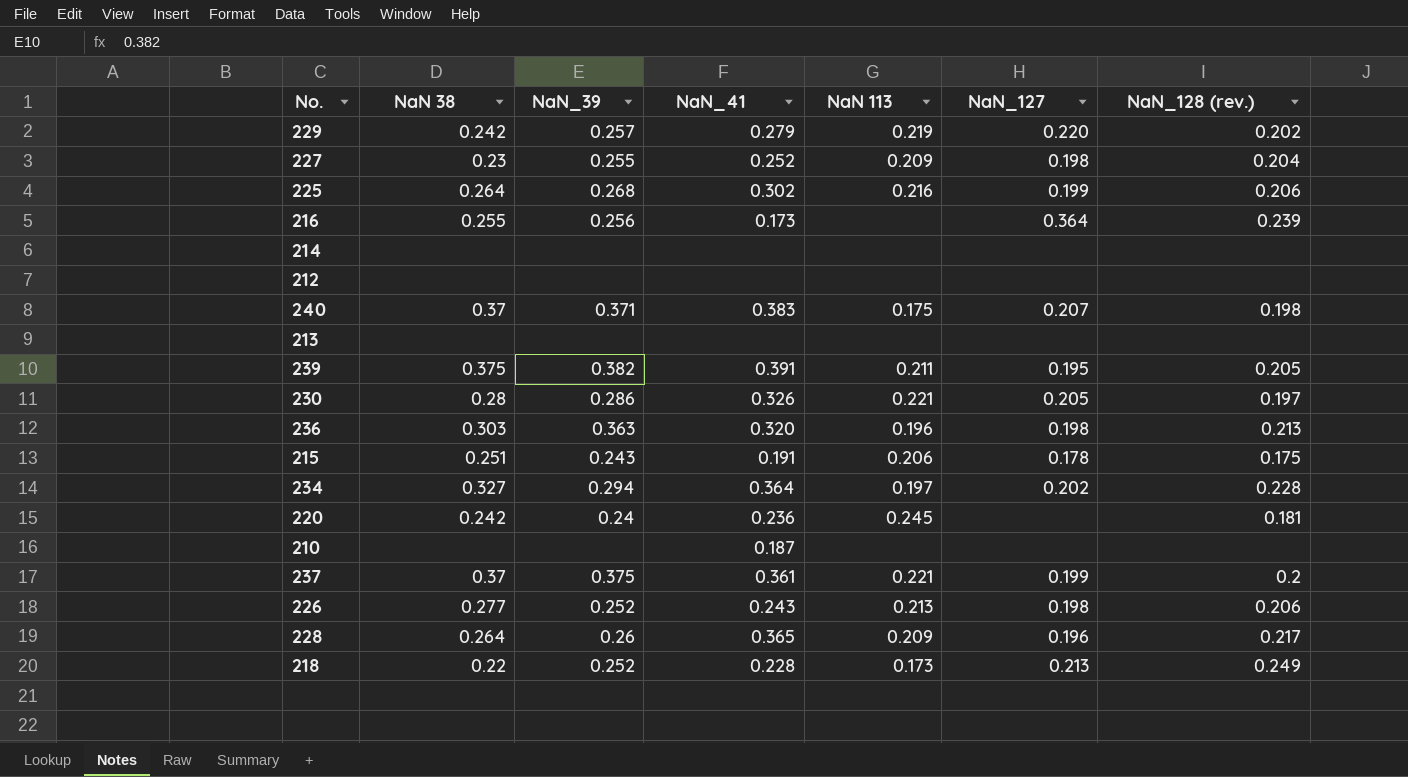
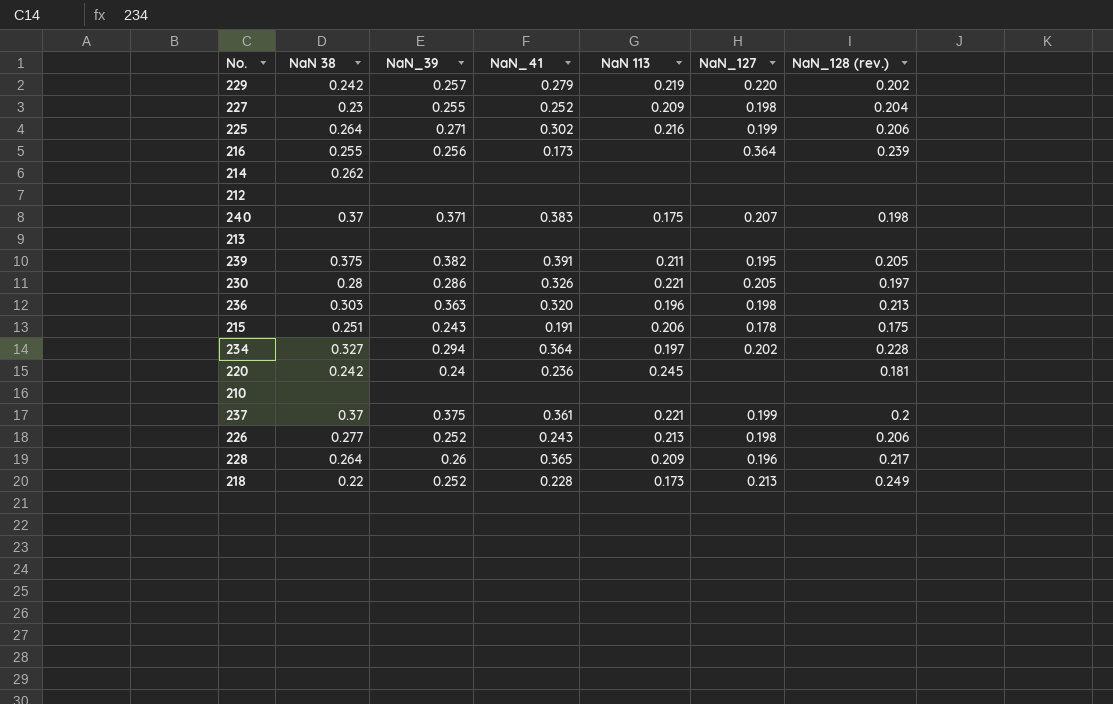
225 | NaN_39: 0.268 -> 0.271
214 | NaN 38: none -> 0.262
210 | NaN_41: 0.187 -> none

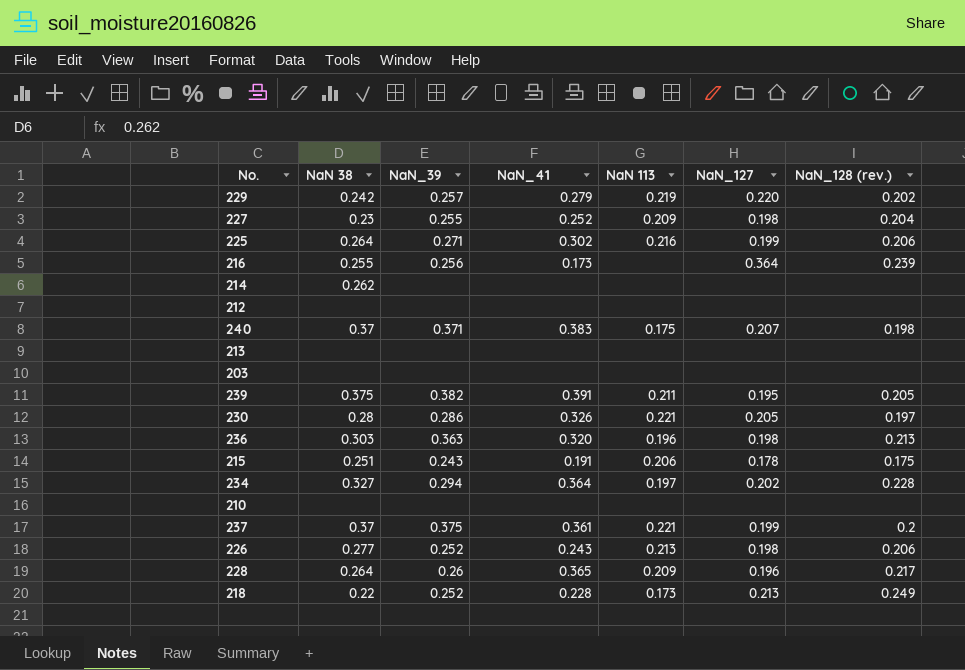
row 220: 0.242 | 0.24 | 0.236 | 0.245 | none | 0.181 -> none
row 203: none -> none | none | none | none | none | none

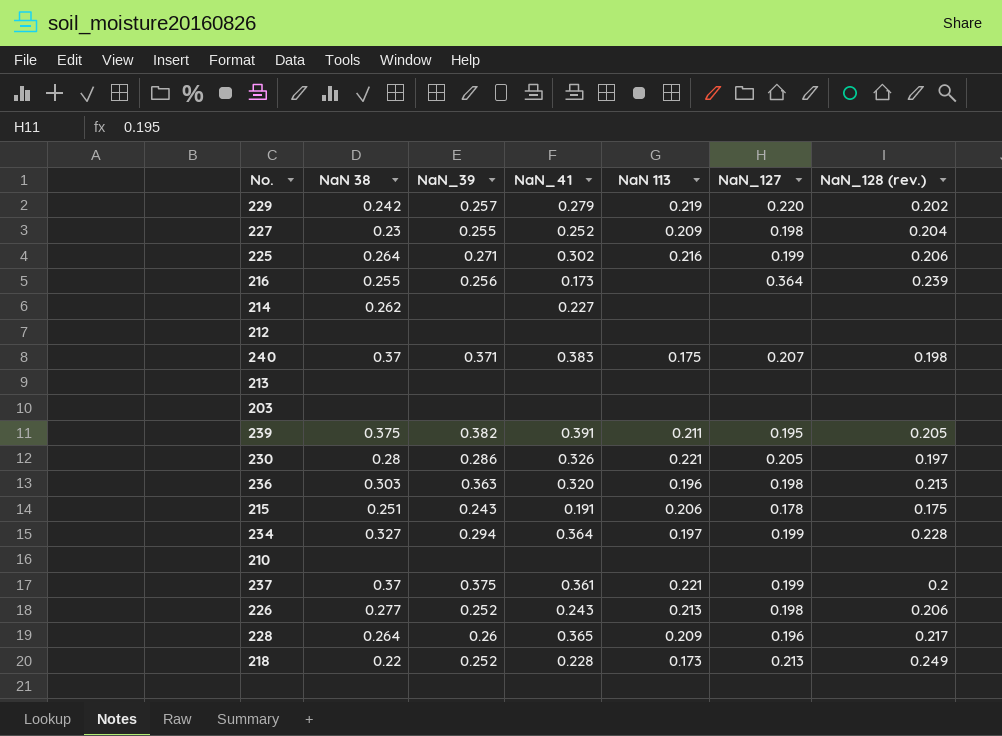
214 | NaN_41: none -> 0.227
234 | NaN_127: 0.202 -> 0.199

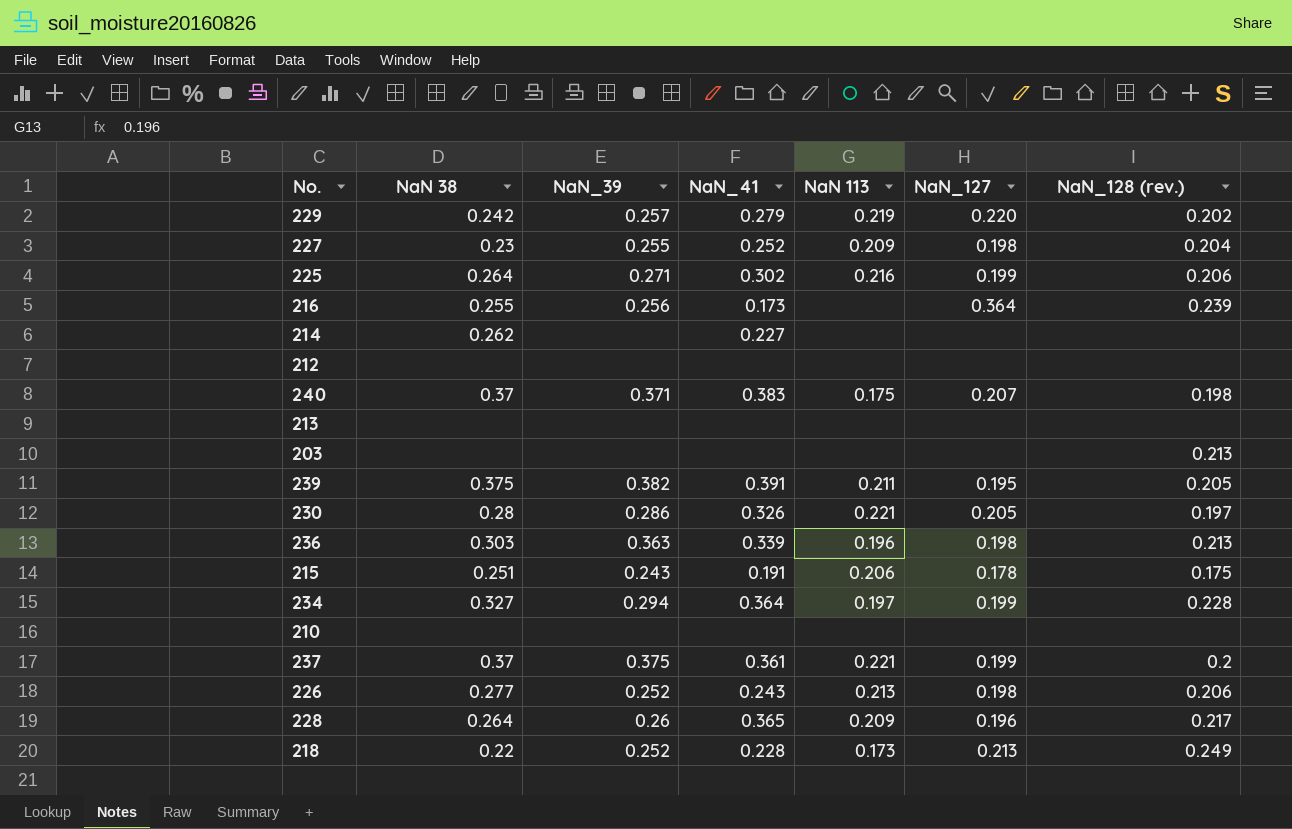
203 | NaN_128 (rev.): none -> 0.213
236 | NaN_41: 0.320 -> 0.339

